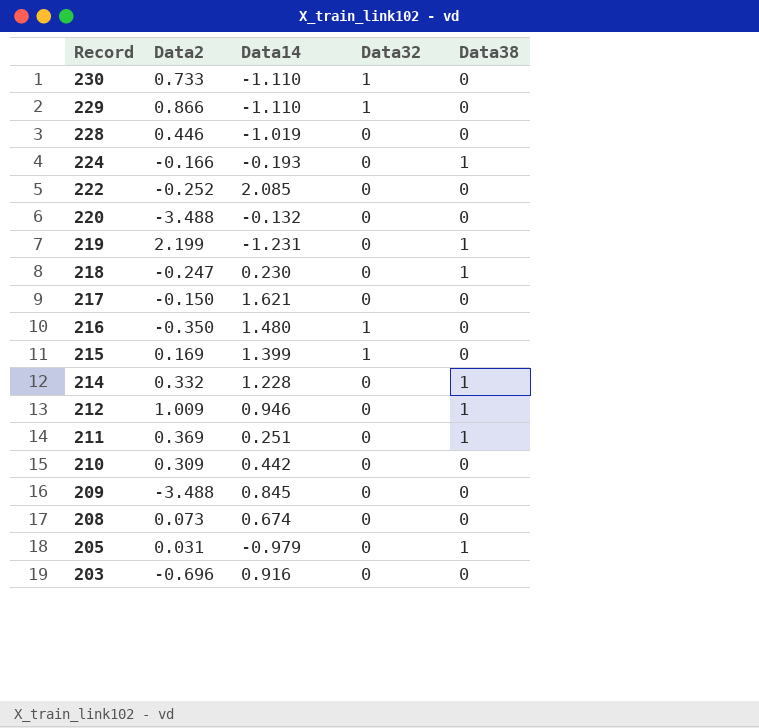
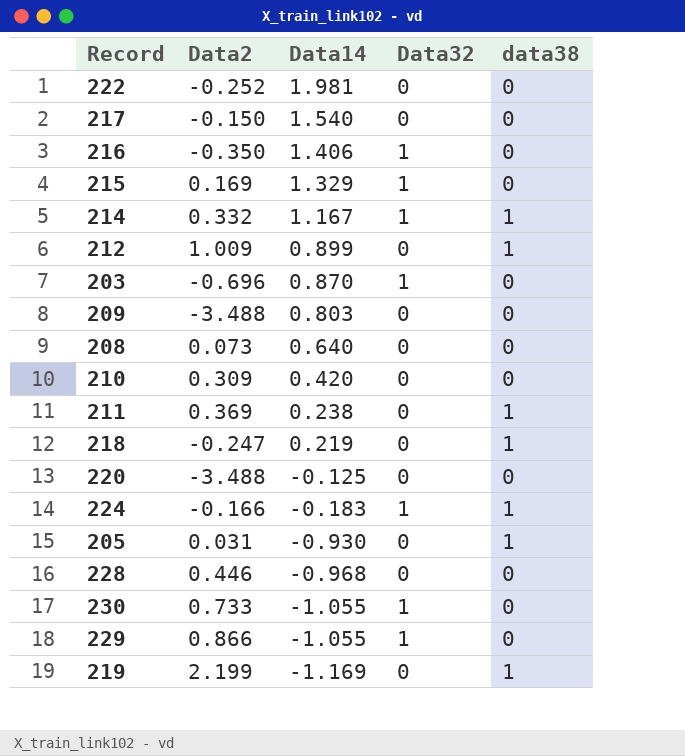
row order: Record descending -> Data14 descending
column name: Data38 -> data38
222 | Data14: 2.085 -> 1.981
217 | Data14: 1.621 -> 1.540
216 | Data14: 1.480 -> 1.406
215 | Data14: 1.399 -> 1.329
214 | Data14: 1.228 -> 1.167
214 | Data32: 0 -> 1
212 | Data14: 0.946 -> 0.899
203 | Data14: 0.916 -> 0.870
203 | Data32: 0 -> 1
209 | Data14: 0.845 -> 0.803
208 | Data14: 0.674 -> 0.640
210 | Data14: 0.442 -> 0.420
211 | Data14: 0.251 -> 0.238
218 | Data14: 0.230 -> 0.219
220 | Data14: -0.132 -> -0.125
224 | Data14: -0.193 -> -0.183
224 | Data32: 0 -> 1
205 | Data14: -0.979 -> -0.930
228 | Data14: -1.019 -> -0.968
230 | Data14: -1.110 -> -1.055
229 | Data14: -1.110 -> -1.055
219 | Data14: -1.231 -> -1.169

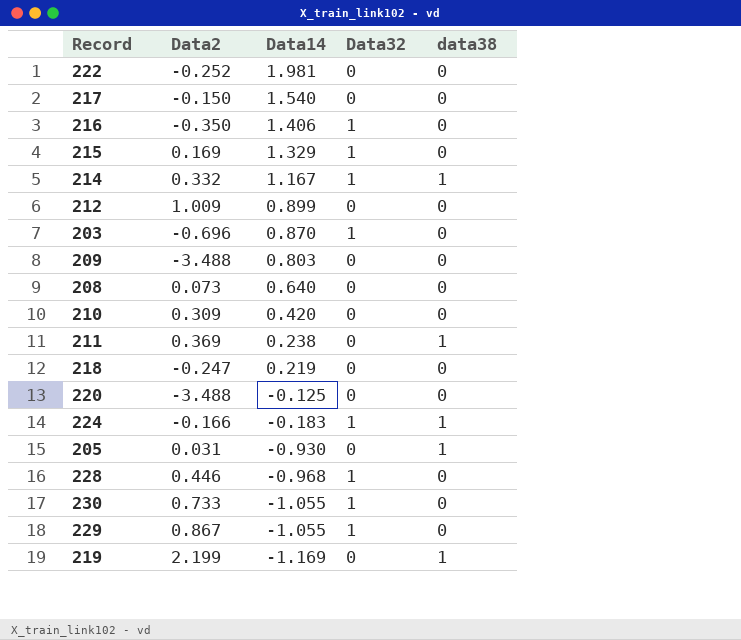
212 | data38: 1 -> 0
218 | data38: 1 -> 0
228 | Data32: 0 -> 1
229 | Data2: 0.866 -> 0.867

